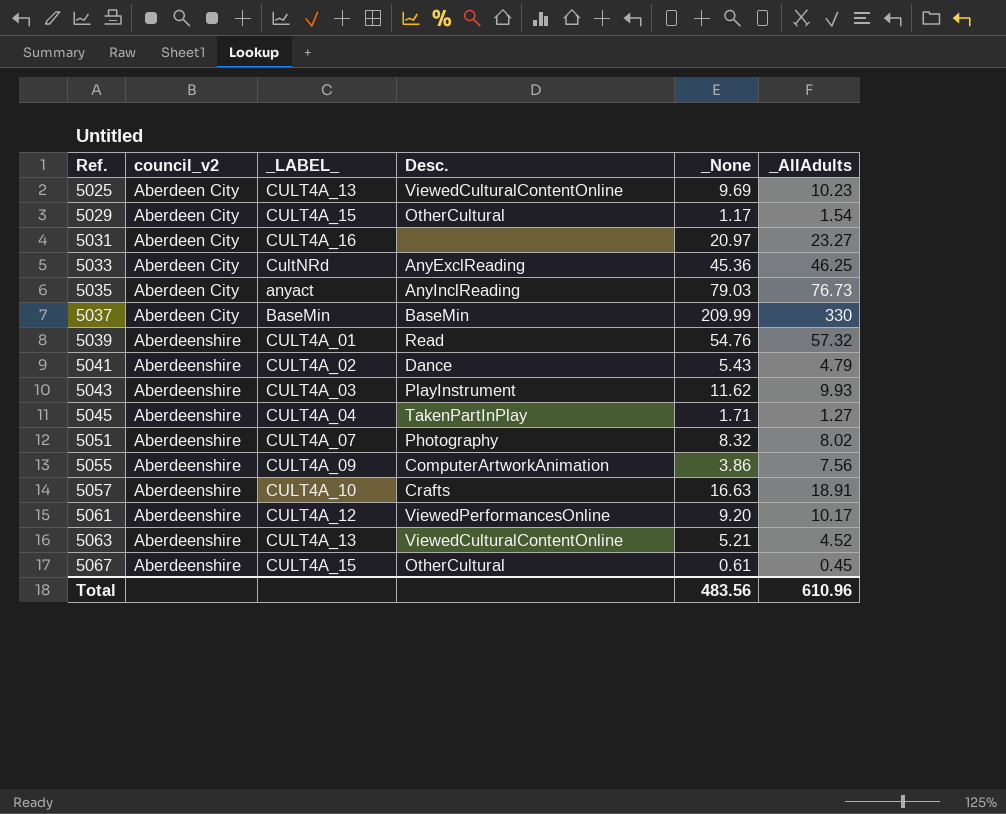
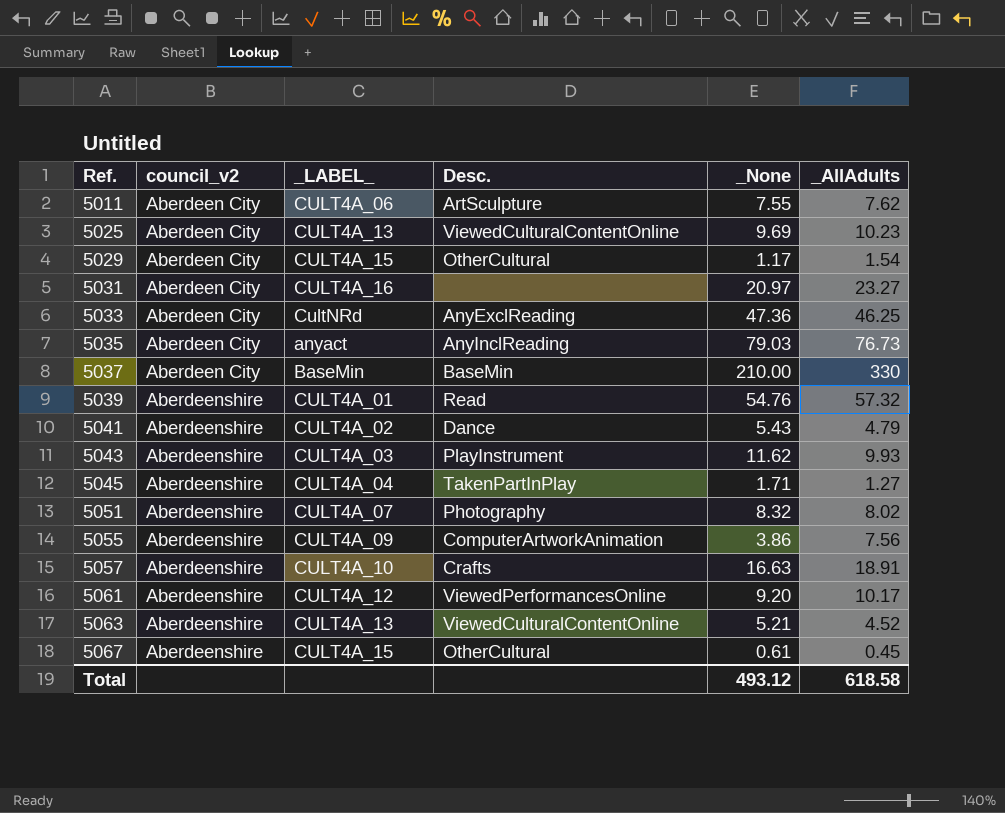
row 5011: none -> Aberdeen City | CULT4A_06 | ArtSculpture | 7.55 | 7.62
5033 | _None: 45.36 -> 47.36
5037 | _None: 209.99 -> 210.00
Total | _None: 483.56 -> 493.12
Total | _AllAdults: 610.96 -> 618.58

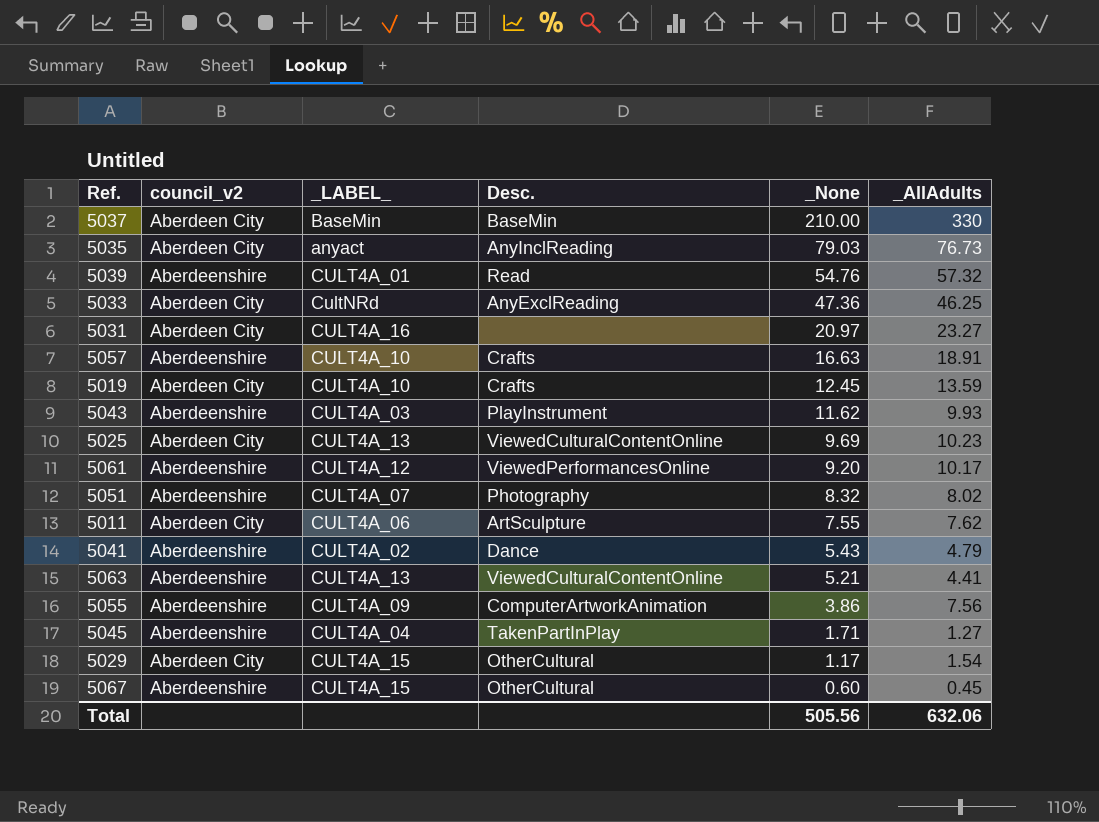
row order: Ref. ascending -> _None descending
row 5019: none -> Aberdeen City | CULT4A_10 | Crafts | 12.45 | 13.59
5063 | _AllAdults: 4.52 -> 4.41
5067 | _None: 0.61 -> 0.60
Total | _None: 493.12 -> 505.56
Total | _AllAdults: 618.58 -> 632.06

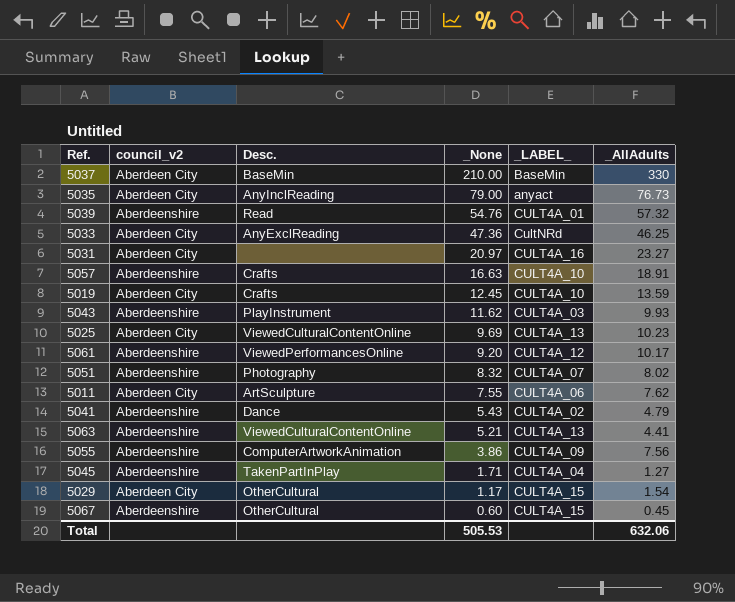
column _LABEL_ | position: 3 -> 5
5035 | _None: 79.03 -> 79.00
Total | _None: 505.56 -> 505.53

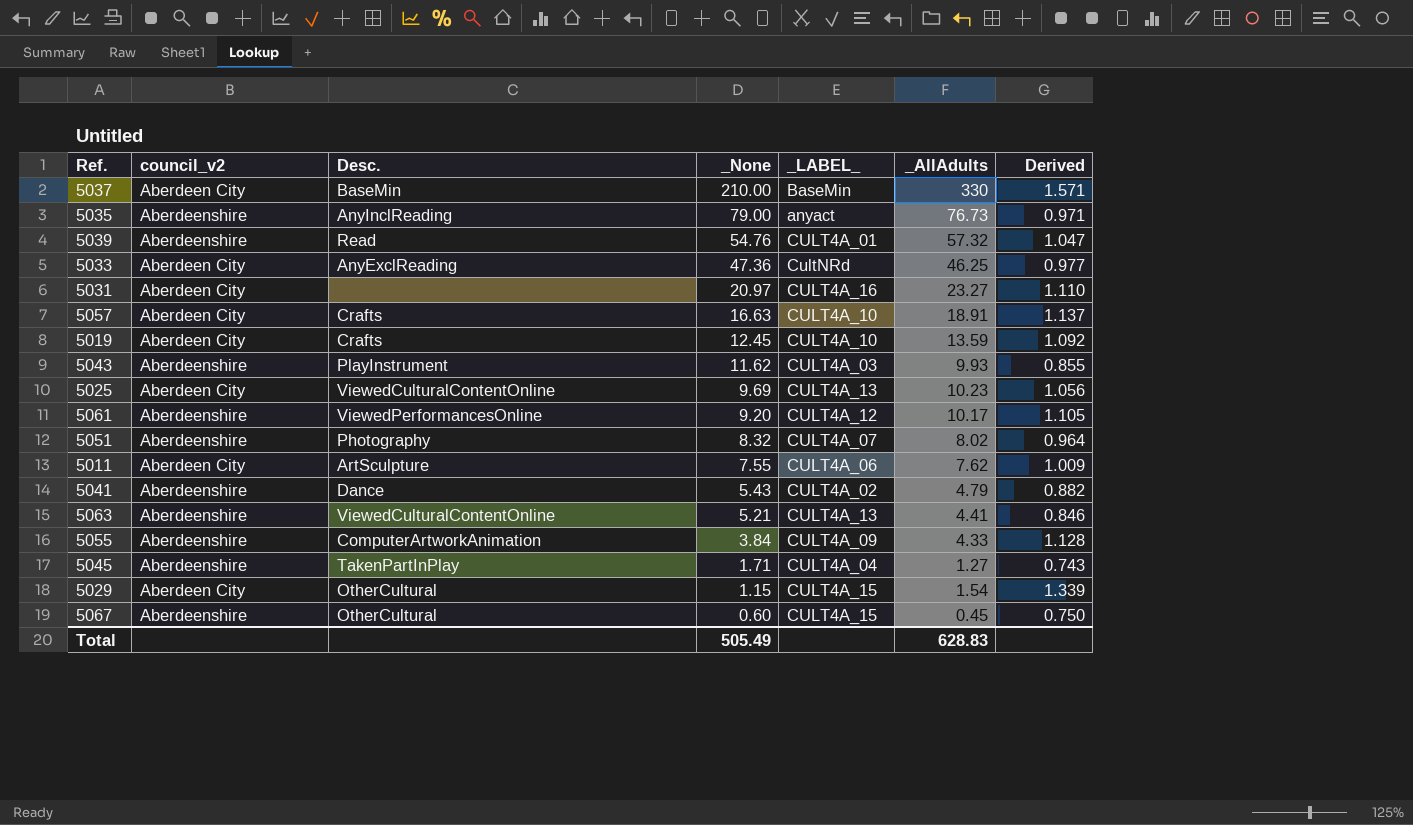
column Derived | formula: none -> [_AllAdults] / [_None]
5035 | council_v2: Aberdeen City -> Aberdeenshire
5057 | council_v2: Aberdeenshire -> Aberdeen City
5055 | _None: 3.86 -> 3.84
5055 | _AllAdults: 7.56 -> 4.33
5029 | _None: 1.17 -> 1.15
Total | _None: 505.53 -> 505.49
Total | _AllAdults: 632.06 -> 628.83

